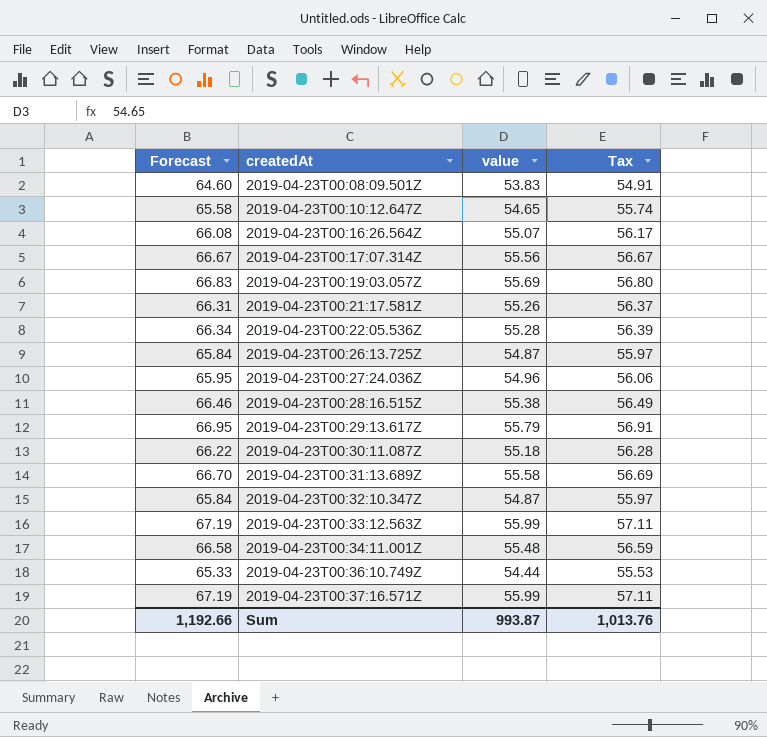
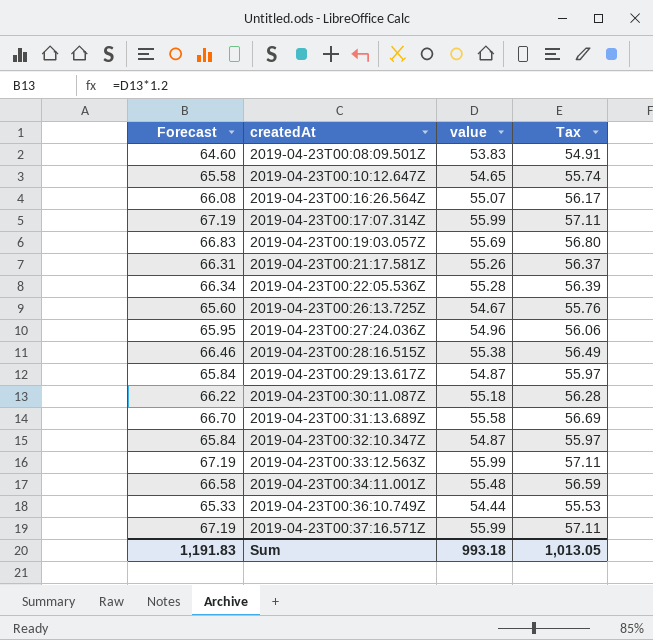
2019-04-23T00:17:07.314Z | Forecast: 66.67 -> 67.19
2019-04-23T00:17:07.314Z | value: 55.56 -> 55.99
2019-04-23T00:17:07.314Z | Tax: 56.67 -> 57.11
2019-04-23T00:26:13.725Z | Forecast: 65.84 -> 65.60
2019-04-23T00:26:13.725Z | value: 54.87 -> 54.67
2019-04-23T00:26:13.725Z | Tax: 55.97 -> 55.76
2019-04-23T00:29:13.617Z | Forecast: 66.95 -> 65.84
2019-04-23T00:29:13.617Z | value: 55.79 -> 54.87
2019-04-23T00:29:13.617Z | Tax: 56.91 -> 55.97
Sum | Forecast: 1,192.66 -> 1,191.83
Sum | value: 993.87 -> 993.18
Sum | Tax: 1,013.76 -> 1,013.05

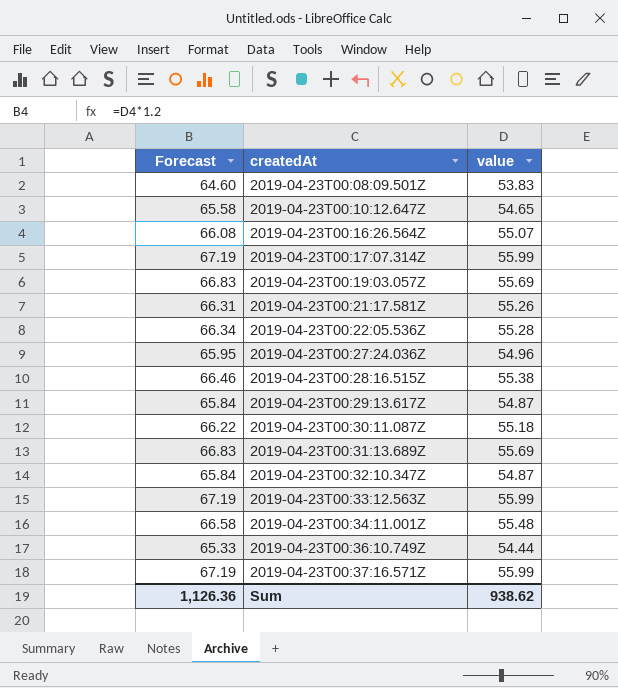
column Tax | formula: [value] * 1.02 -> none
row 2019-04-23T00:26:13.725Z: 65.60 | 54.67 | 55.76 -> none
2019-04-23T00:31:13.689Z | Forecast: 66.70 -> 66.83
2019-04-23T00:31:13.689Z | value: 55.58 -> 55.69
Sum | Forecast: 1,191.83 -> 1,126.36
Sum | value: 993.18 -> 938.62

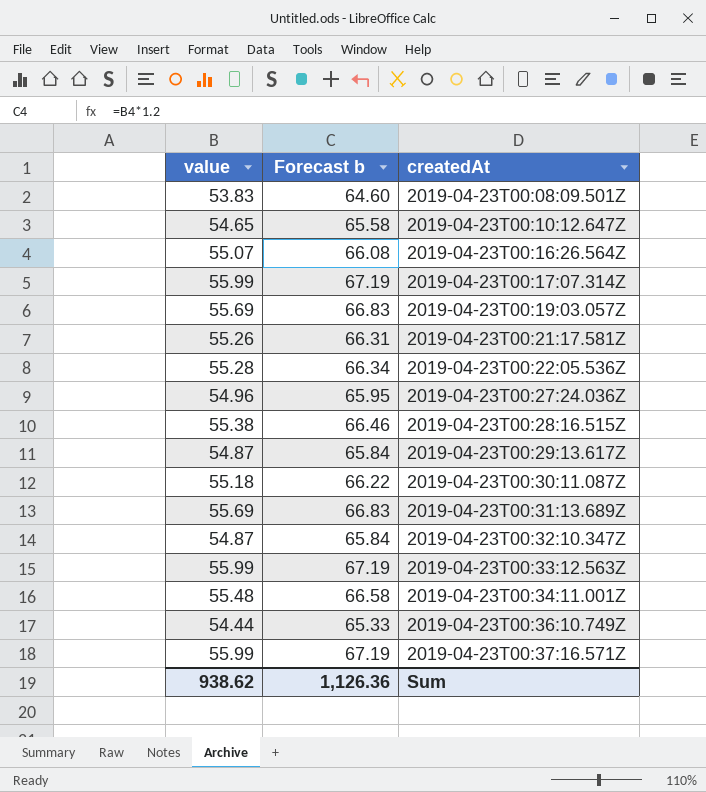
column value | position: 3 -> 1
column name: Forecast -> Forecast b

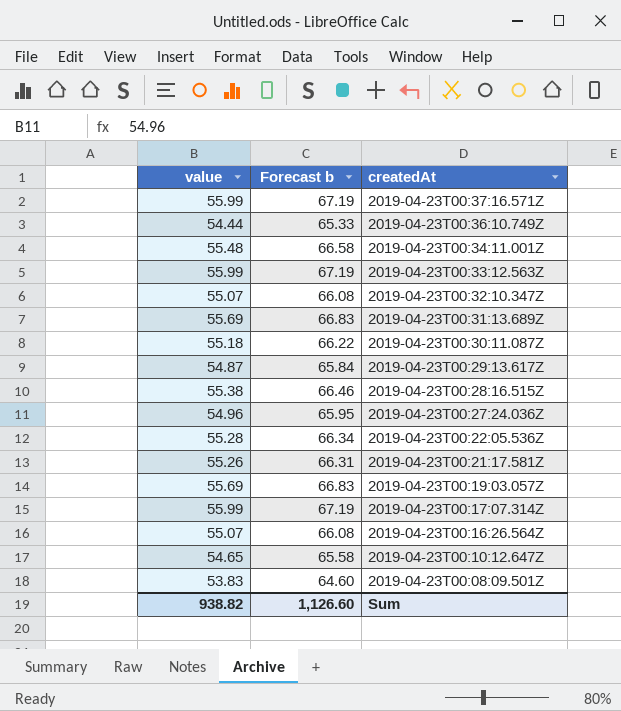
row order: createdAt ascending -> createdAt descending
2019-04-23T00:32:10.347Z | value: 54.87 -> 55.07
2019-04-23T00:32:10.347Z | Forecast b: 65.84 -> 66.08
Sum | value: 938.62 -> 938.82
Sum | Forecast b: 1,126.36 -> 1,126.60

